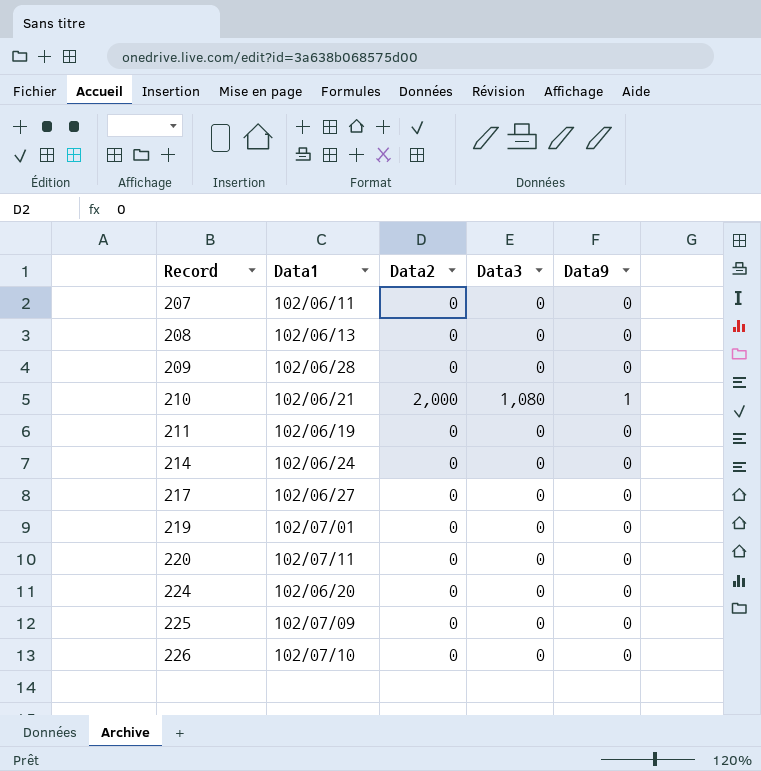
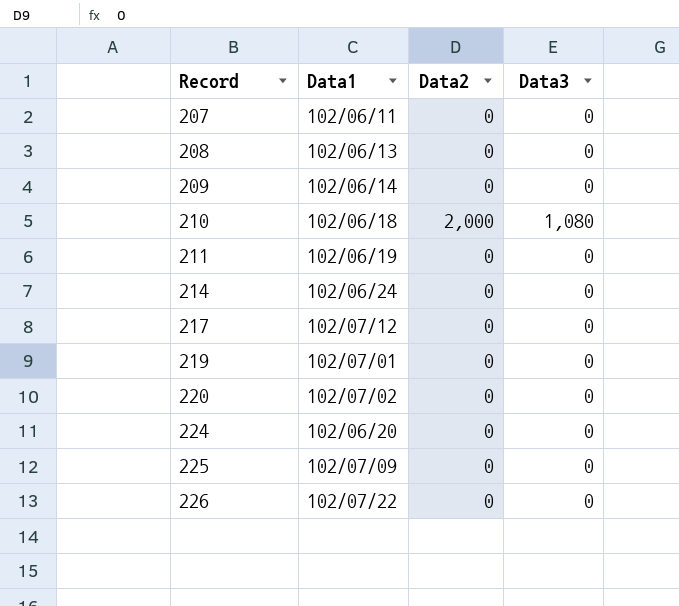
column Data9 | position: 5 -> none
209 | Data1: 102/06/28 -> 102/06/14
210 | Data1: 102/06/21 -> 102/06/18
217 | Data1: 102/06/27 -> 102/07/12
220 | Data1: 102/07/11 -> 102/07/02
226 | Data1: 102/07/10 -> 102/07/22

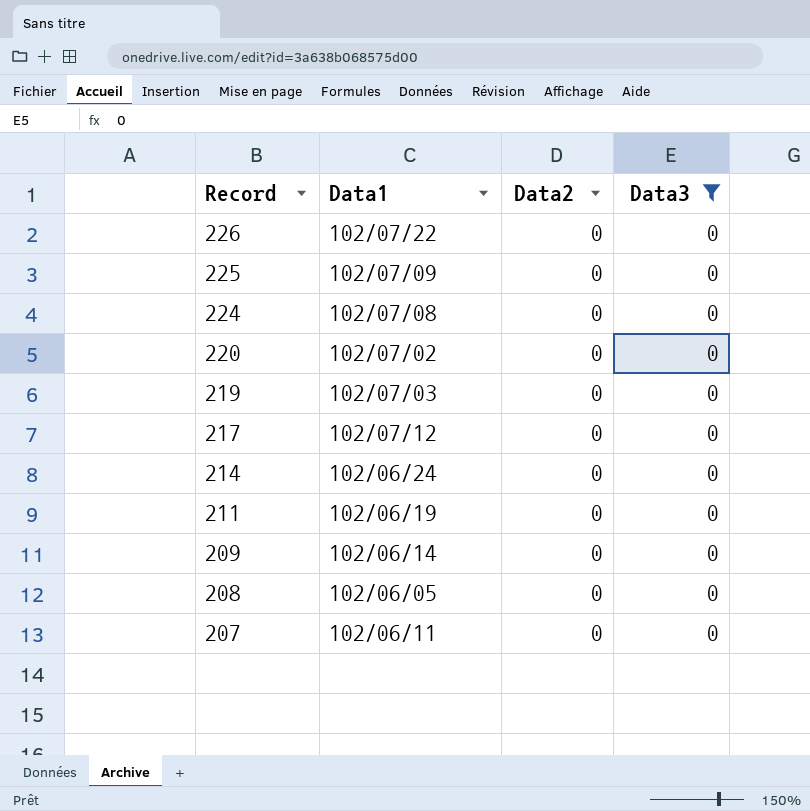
filter: none -> Data3 = 0
row order: Record ascending -> Record descending
224 | Data1: 102/06/20 -> 102/07/08
219 | Data1: 102/07/01 -> 102/07/03
208 | Data1: 102/06/13 -> 102/06/05

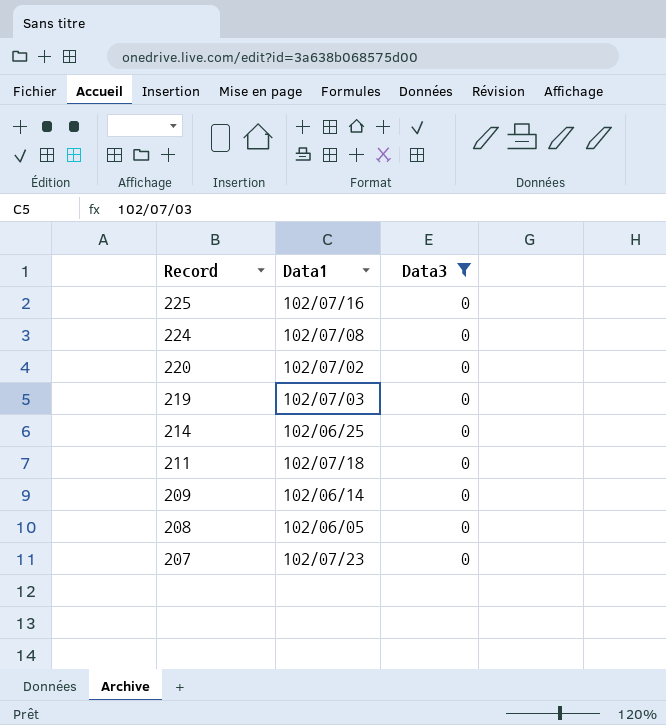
column Data2 | position: 3 -> none
row 226: 102/07/22 | 0 | 0 -> none
row 217: 102/07/12 | 0 | 0 -> none
225 | Data1: 102/07/09 -> 102/07/16
214 | Data1: 102/06/24 -> 102/06/25
211 | Data1: 102/06/19 -> 102/07/18
207 | Data1: 102/06/11 -> 102/07/23

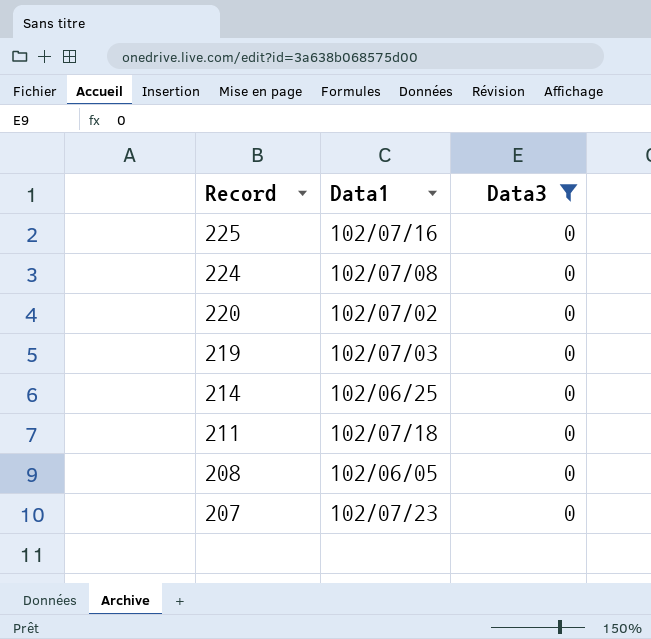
row 209: 102/06/14 | 0 -> none

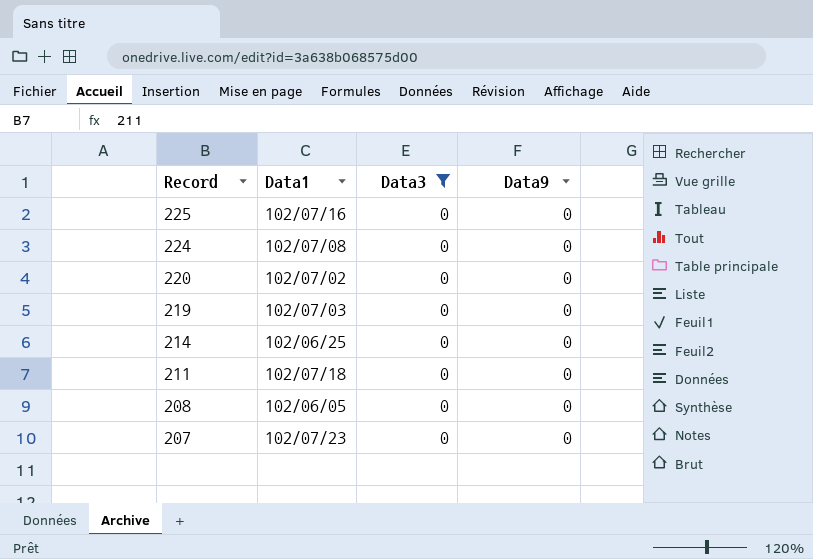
column Data9 | position: none -> 4

